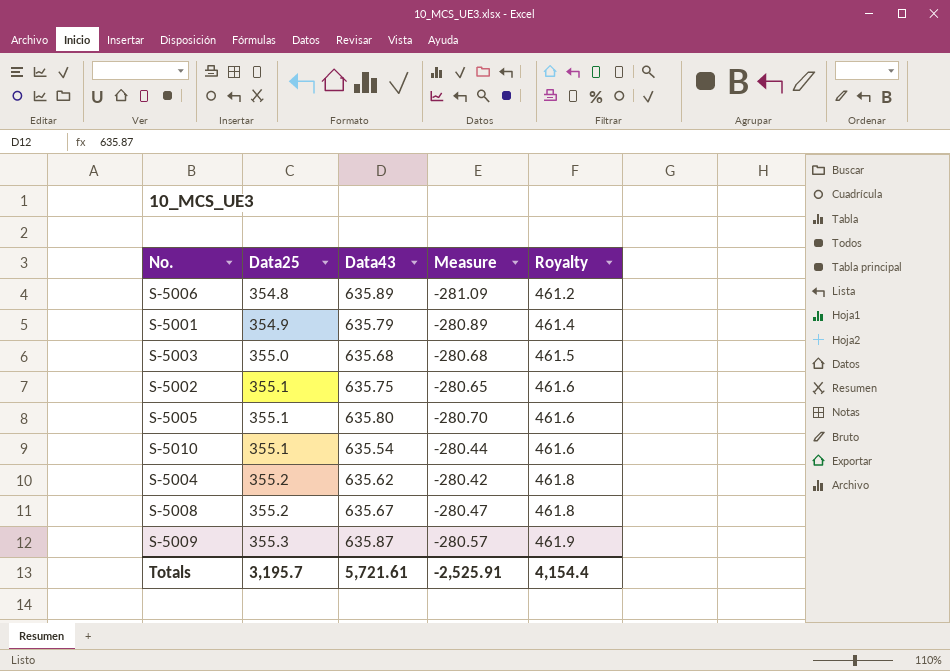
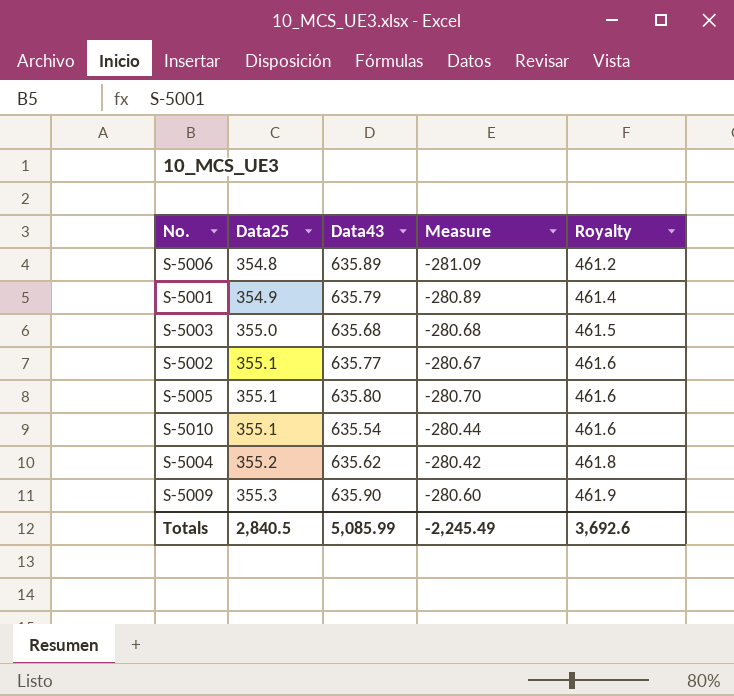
row S-5008: 355.2 | 635.67 | -280.47 | 461.8 -> none
S-5002 | Data43: 635.75 -> 635.77
S-5002 | Measure: -280.65 -> -280.67
S-5009 | Data43: 635.87 -> 635.90
S-5009 | Measure: -280.57 -> -280.60
Totals | Data25: 3,195.7 -> 2,840.5
Totals | Data43: 5,721.61 -> 5,085.99
Totals | Measure: -2,525.91 -> -2,245.49
Totals | Royalty: 4,154.4 -> 3,692.6

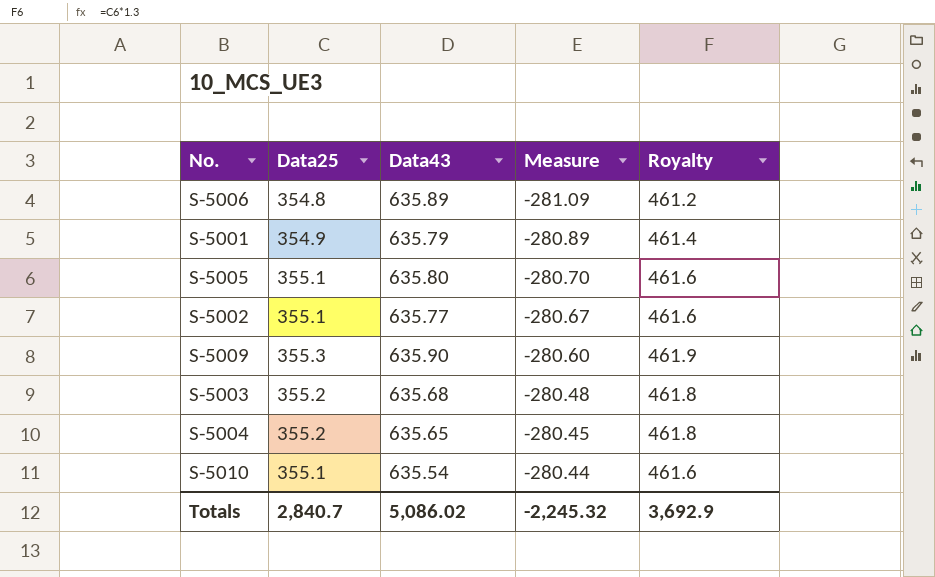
row order: Data25 ascending -> Measure ascending
S-5003 | Data25: 355.0 -> 355.2
S-5003 | Measure: -280.68 -> -280.48
S-5003 | Royalty: 461.5 -> 461.8
S-5004 | Data43: 635.62 -> 635.65
S-5004 | Measure: -280.42 -> -280.45
Totals | Data25: 2,840.5 -> 2,840.7
Totals | Data43: 5,085.99 -> 5,086.02
Totals | Measure: -2,245.49 -> -2,245.32
Totals | Royalty: 3,692.6 -> 3,692.9

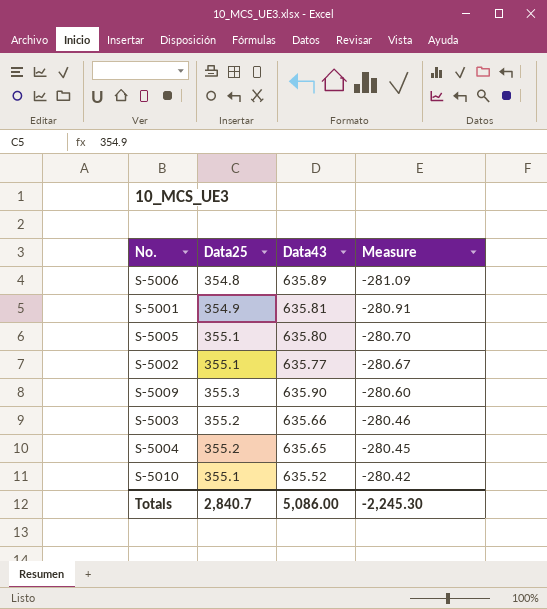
column Royalty | formula: [Data25] * 1.3 -> none
S-5001 | Data43: 635.79 -> 635.81
S-5001 | Measure: -280.89 -> -280.91
S-5003 | Data43: 635.68 -> 635.66
S-5003 | Measure: -280.48 -> -280.46
S-5010 | Data43: 635.54 -> 635.52
S-5010 | Measure: -280.44 -> -280.42
Totals | Data43: 5,086.02 -> 5,086.00
Totals | Measure: -2,245.32 -> -2,245.30

